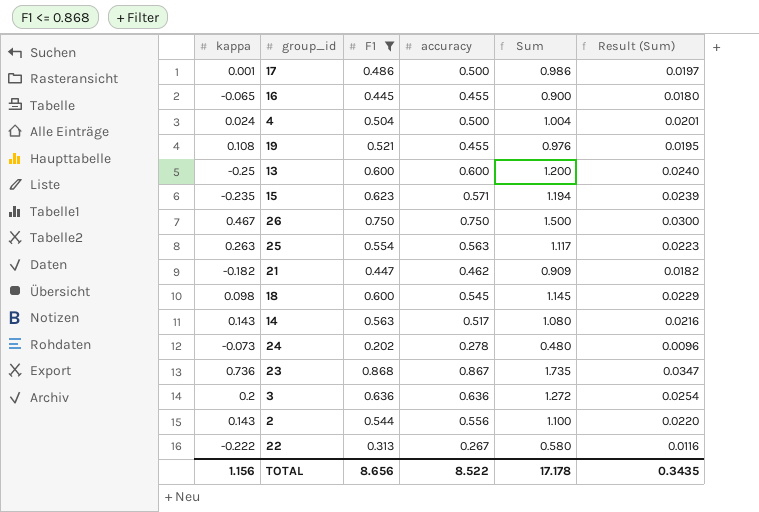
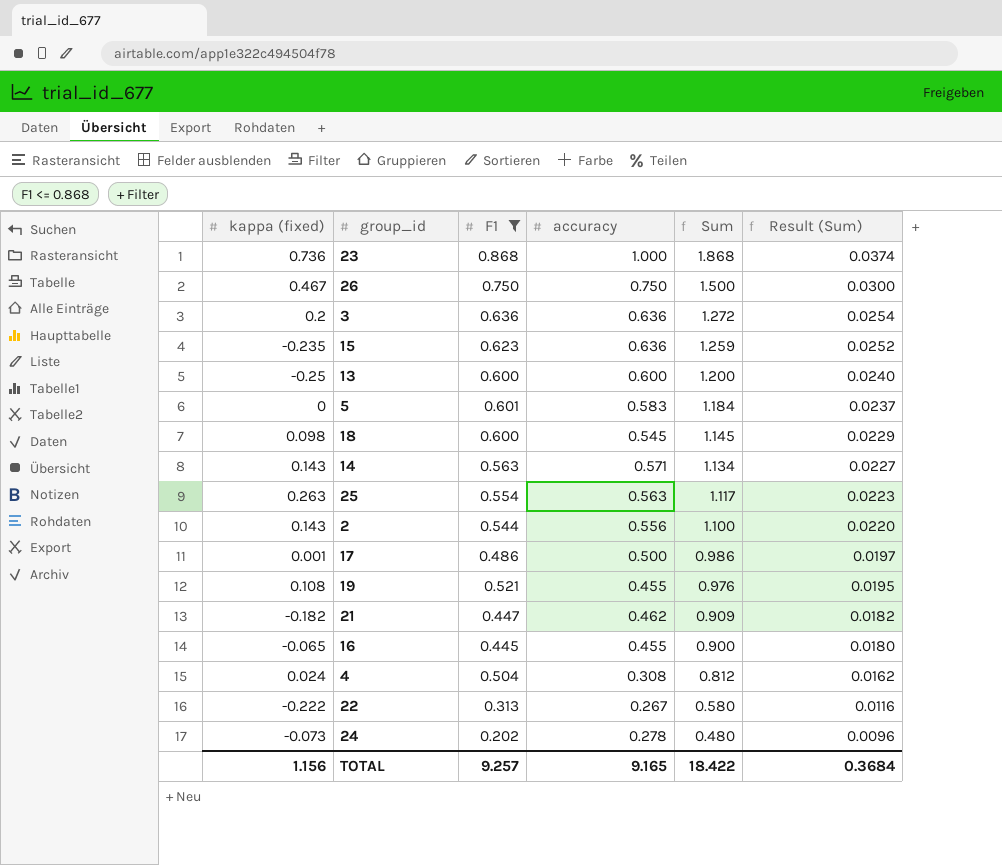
row order: none -> Sum descending
column name: kappa -> kappa (fixed)
23 | accuracy: 0.867 -> 1.000
23 | Sum: 1.735 -> 1.868
23 | Result (Sum): 0.0347 -> 0.0374
15 | accuracy: 0.571 -> 0.636
15 | Sum: 1.194 -> 1.259
15 | Result (Sum): 0.0239 -> 0.0252
row 5: none -> 0 | 0.601 | 0.583 | 1.184 | 0.0237
14 | accuracy: 0.517 -> 0.571
14 | Sum: 1.080 -> 1.134
14 | Result (Sum): 0.0216 -> 0.0227
4 | accuracy: 0.500 -> 0.308
4 | Sum: 1.004 -> 0.812
4 | Result (Sum): 0.0201 -> 0.0162
TOTAL | F1: 8.656 -> 9.257
TOTAL | accuracy: 8.522 -> 9.165
TOTAL | Sum: 17.178 -> 18.422
TOTAL | Result (Sum): 0.3435 -> 0.3684

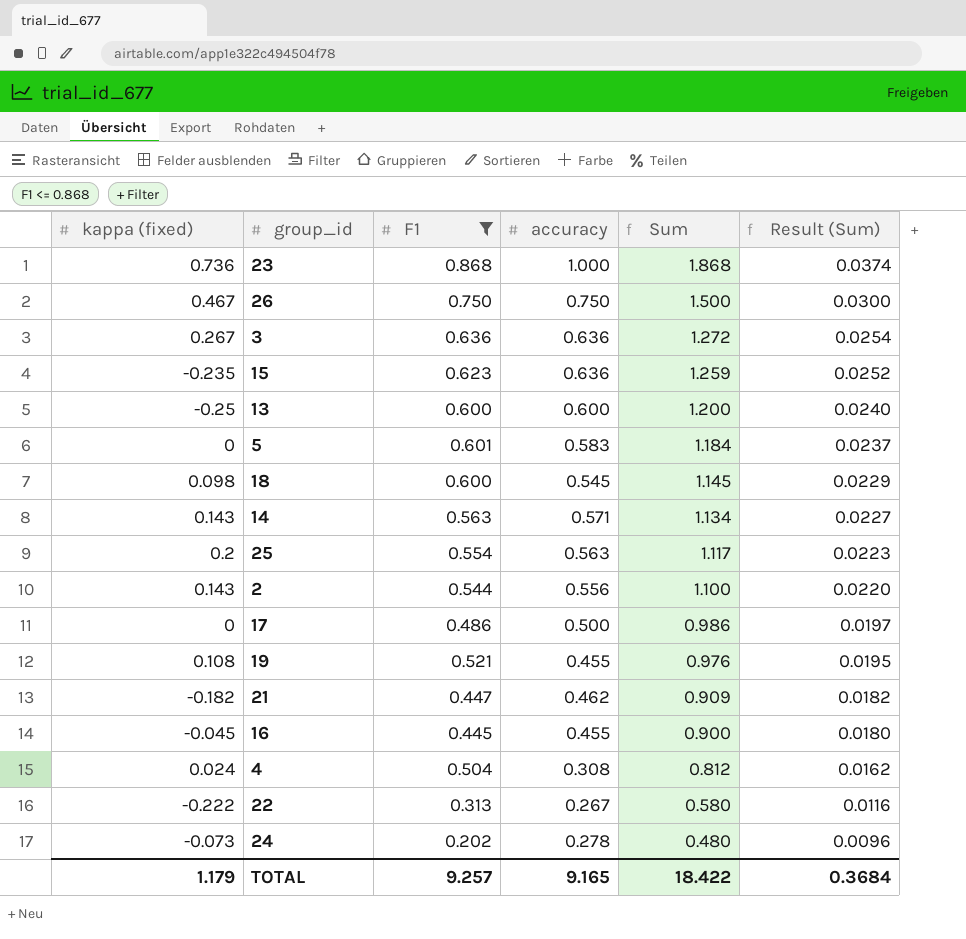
3 | kappa (fixed): 0.2 -> 0.267
25 | kappa (fixed): 0.263 -> 0.2
17 | kappa (fixed): 0.001 -> 0
16 | kappa (fixed): -0.065 -> -0.045
TOTAL | kappa (fixed): 1.156 -> 1.179

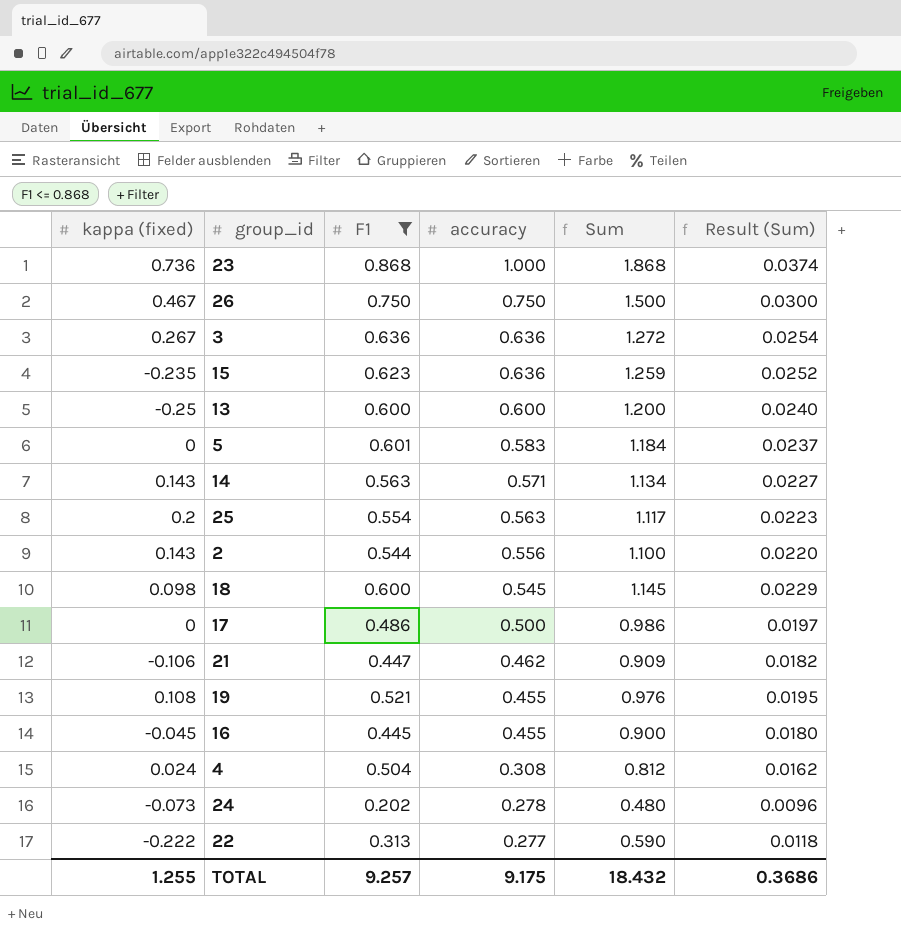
row order: Sum descending -> accuracy descending
21 | kappa (fixed): -0.182 -> -0.106
22 | accuracy: 0.267 -> 0.277
22 | Sum: 0.580 -> 0.590
22 | Result (Sum): 0.0116 -> 0.0118
TOTAL | kappa (fixed): 1.179 -> 1.255
TOTAL | accuracy: 9.165 -> 9.175
TOTAL | Sum: 18.422 -> 18.432
TOTAL | Result (Sum): 0.3684 -> 0.3686

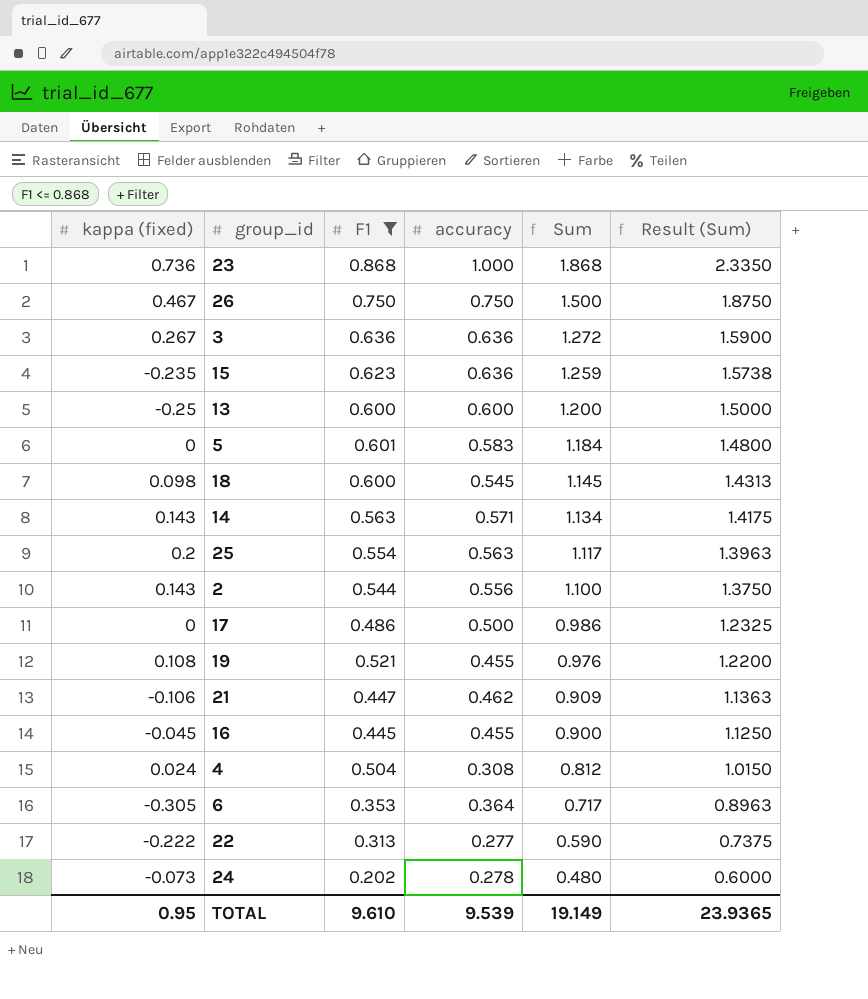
row order: accuracy descending -> Sum descending
column Result (Sum) | formula: [Sum] * 0.02 -> [Sum] * 1.25
row 6: none -> -0.305 | 0.353 | 0.364 | 0.717 | 0.8963
TOTAL | kappa (fixed): 1.255 -> 0.95
TOTAL | F1: 9.257 -> 9.610
TOTAL | accuracy: 9.175 -> 9.539
TOTAL | Sum: 18.432 -> 19.149
TOTAL | Result (Sum): 0.3686 -> 23.9365

